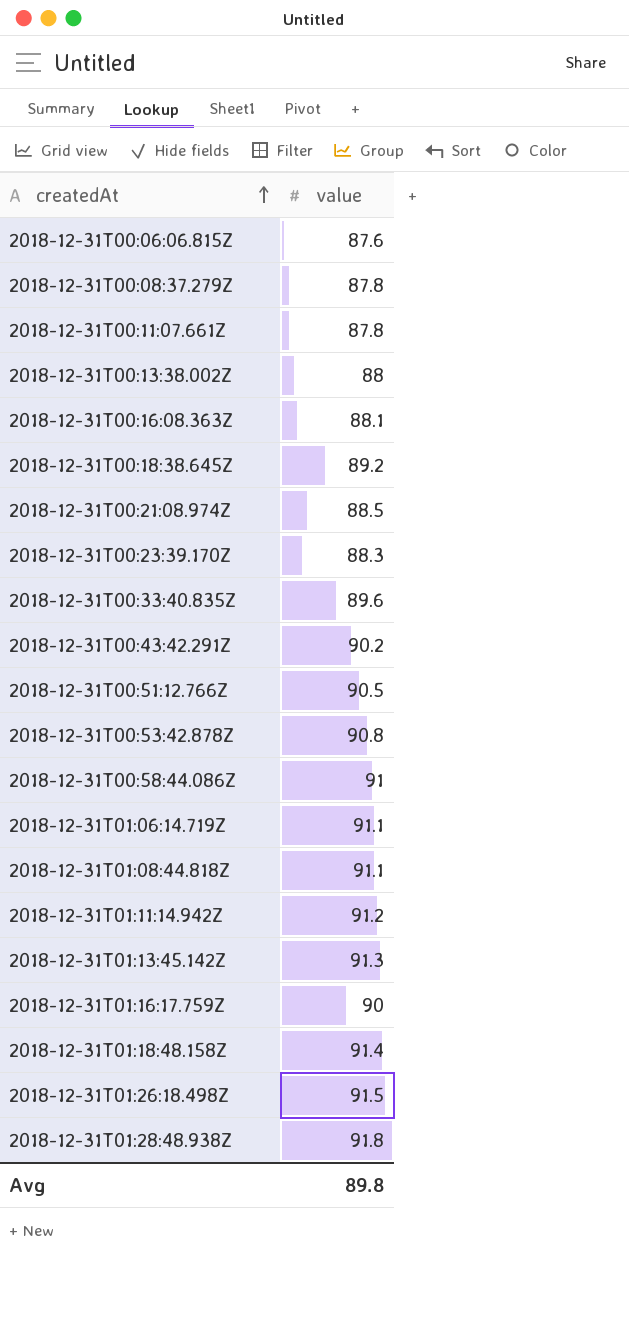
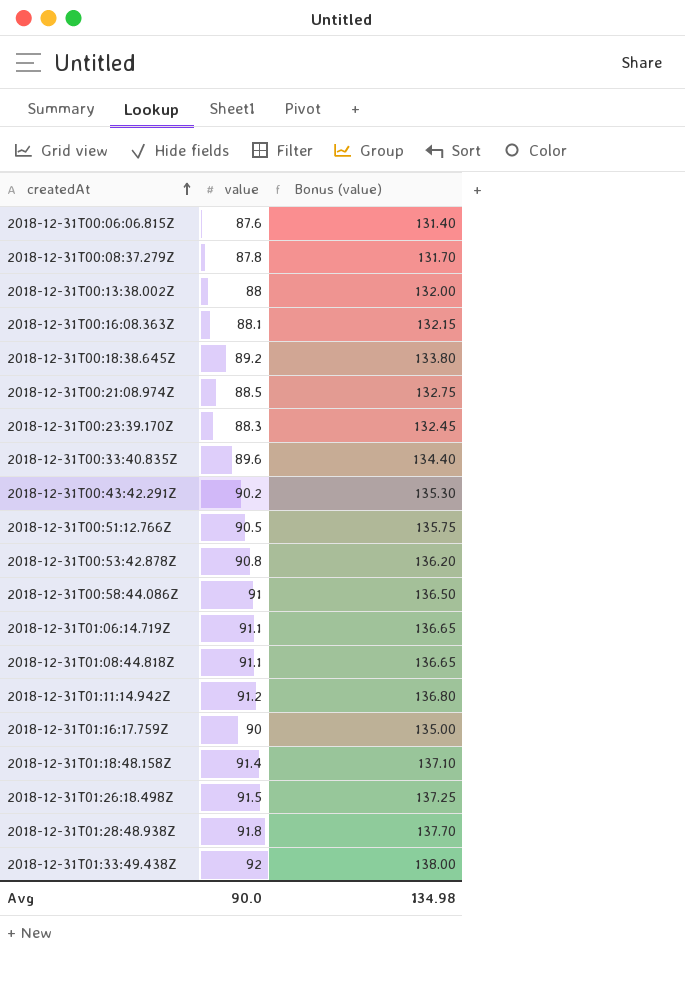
column Bonus (value) | formula: none -> [value] * 1.5
row 2018-12-31T00:11:07.661Z: 87.8 -> none
row 2018-12-31T01:13:45.142Z: 91.3 -> none
row 2018-12-31T01:33:49.438Z: none -> 92 | 138.00
Avg | value: 89.8 -> 90.0

